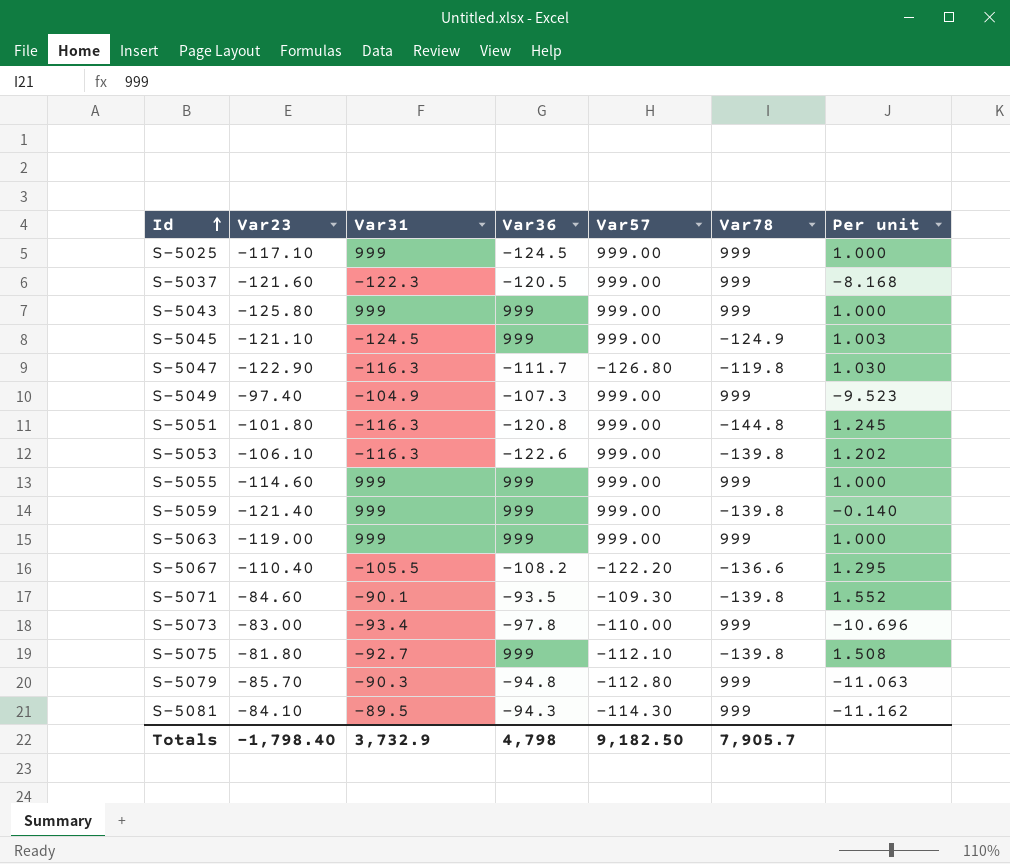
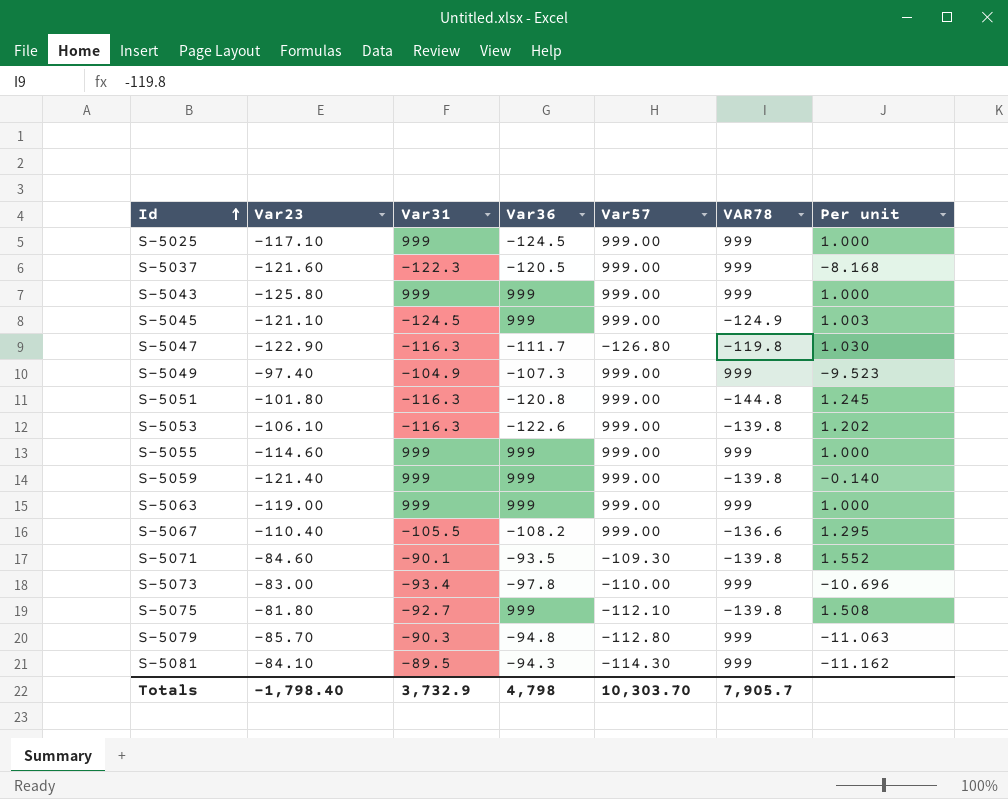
column name: Var78 -> VAR78
S-5067 | Var57: -122.20 -> 999.00
Totals | Var57: 9,182.50 -> 10,303.70

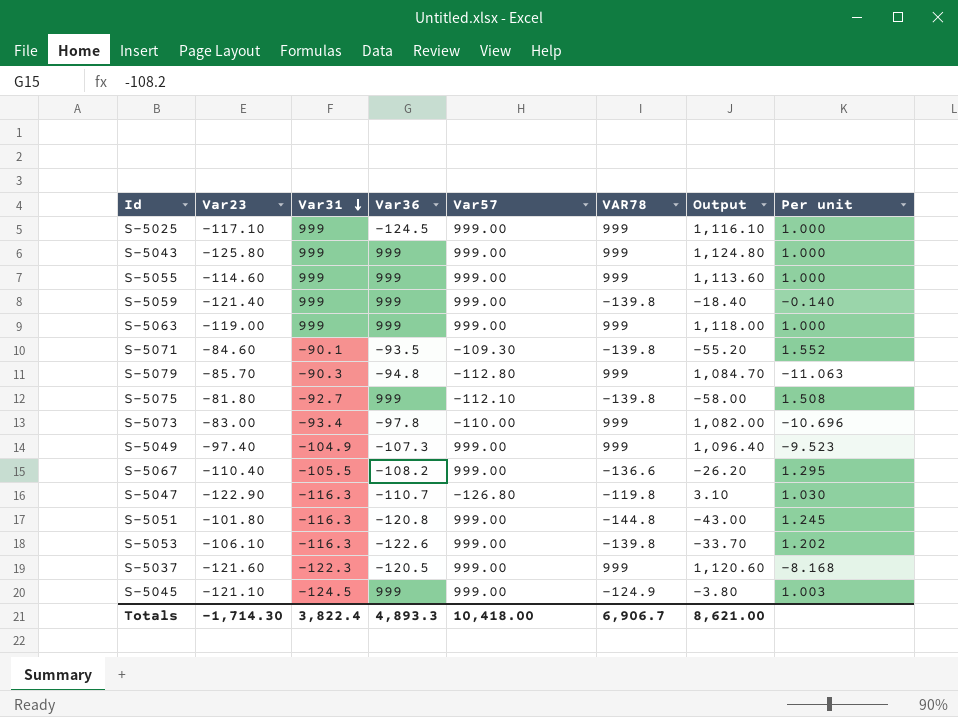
row order: Id ascending -> Var31 descending
column Output | formula: none -> [VAR78] - [Var23]
row S-5081: -84.10 | -89.5 | -94.3 | -114.30 | 999 | -11.162 -> none
S-5047 | Var36: -111.7 -> -110.7
Totals | Var23: -1,798.40 -> -1,714.30
Totals | Var31: 3,732.9 -> 3,822.4
Totals | Var36: 4,798 -> 4,893.3
Totals | Var57: 10,303.70 -> 10,418.00
Totals | VAR78: 7,905.7 -> 6,906.7

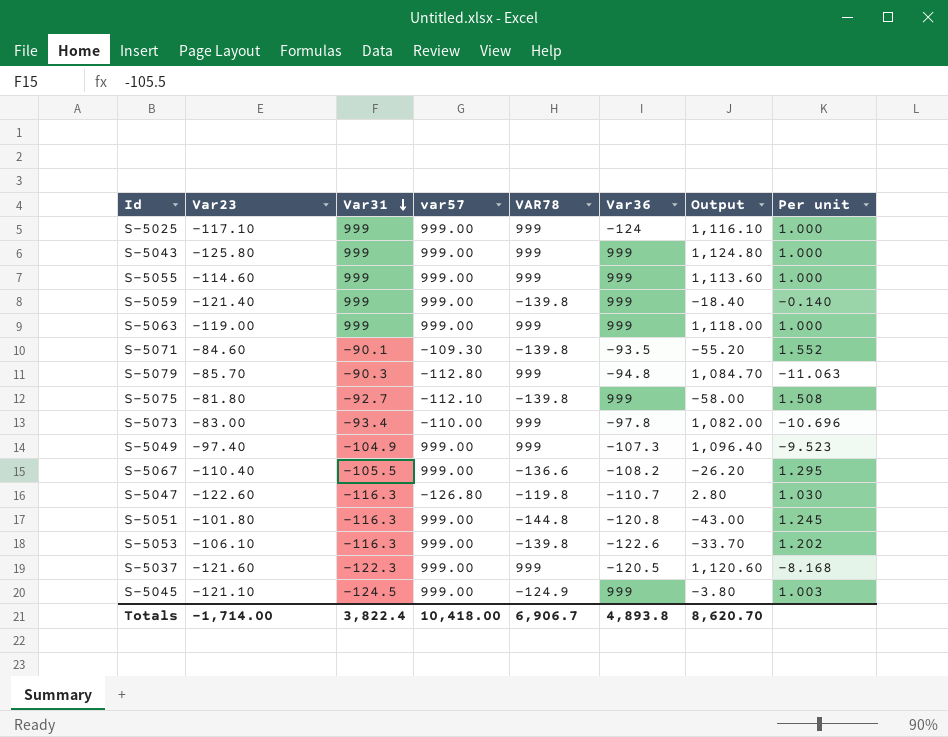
column name: Var57 -> var57
column Var36 | position: 4 -> 6
S-5025 | Var36: -124.5 -> -124
S-5047 | Var23: -122.90 -> -122.60
S-5047 | Output: 3.10 -> 2.80
Totals | Var23: -1,714.30 -> -1,714.00
Totals | Var36: 4,893.3 -> 4,893.8
Totals | Output: 8,621.00 -> 8,620.70

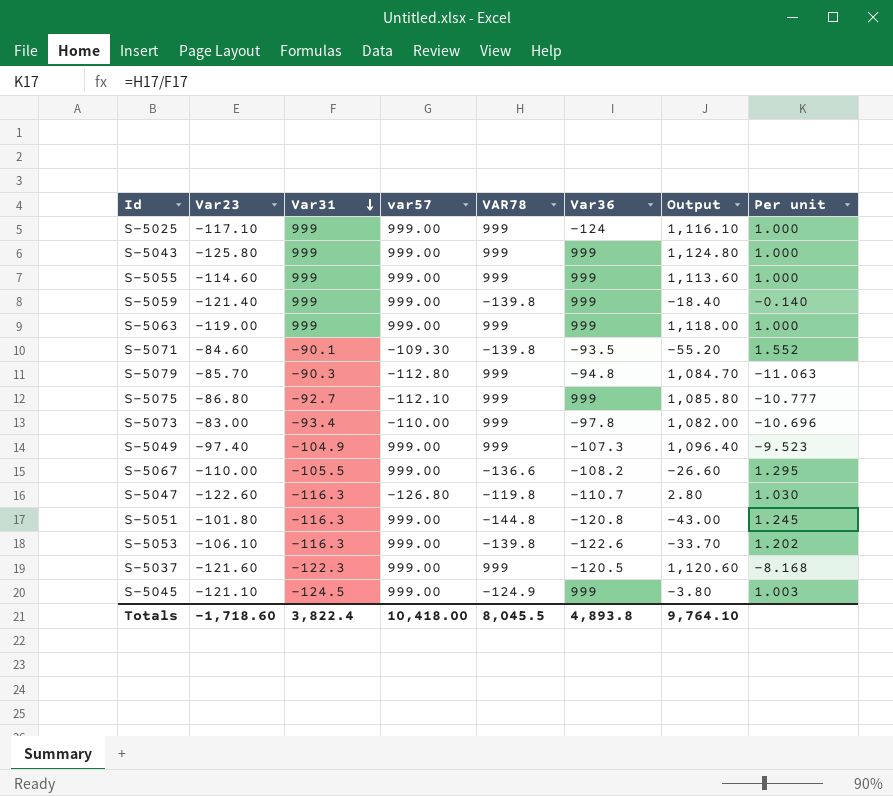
S-5075 | Var23: -81.80 -> -86.80
S-5075 | VAR78: -139.8 -> 999
S-5075 | Output: -58.00 -> 1,085.80
S-5075 | Per unit: 1.508 -> -10.777
S-5067 | Var23: -110.40 -> -110.00
S-5067 | Output: -26.20 -> -26.60
Totals | Var23: -1,714.00 -> -1,718.60
Totals | VAR78: 6,906.7 -> 8,045.5
Totals | Output: 8,620.70 -> 9,764.10

